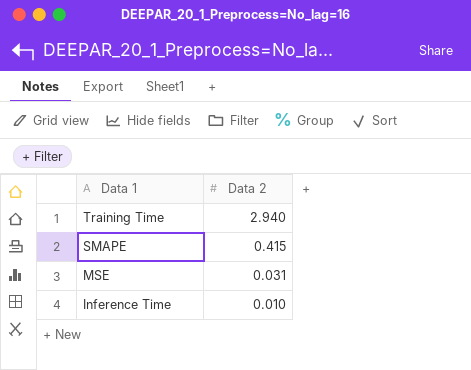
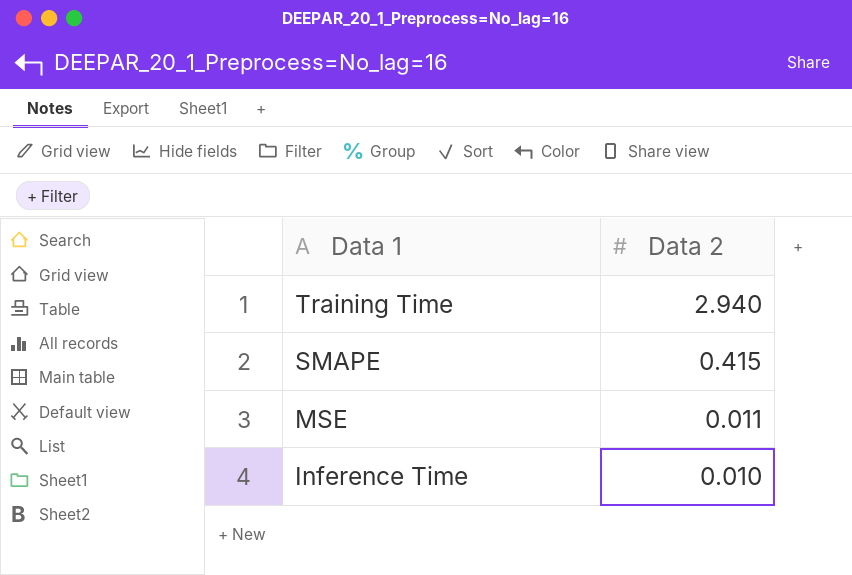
MSE | Data 2: 0.031 -> 0.011

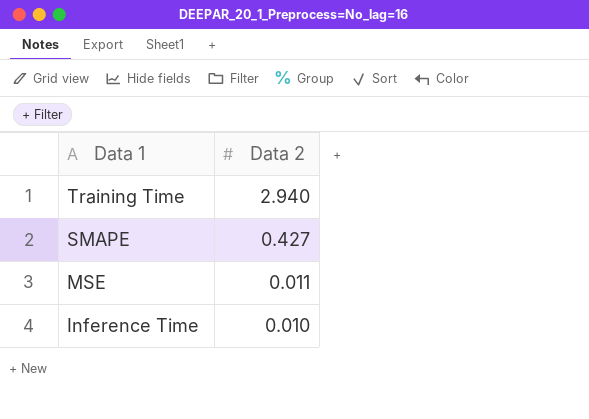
SMAPE | Data 2: 0.415 -> 0.427

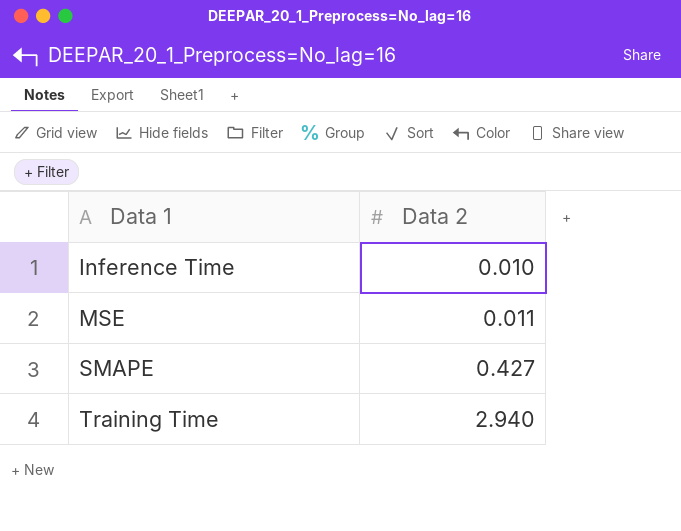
row order: Data 1 descending -> Data 1 ascending

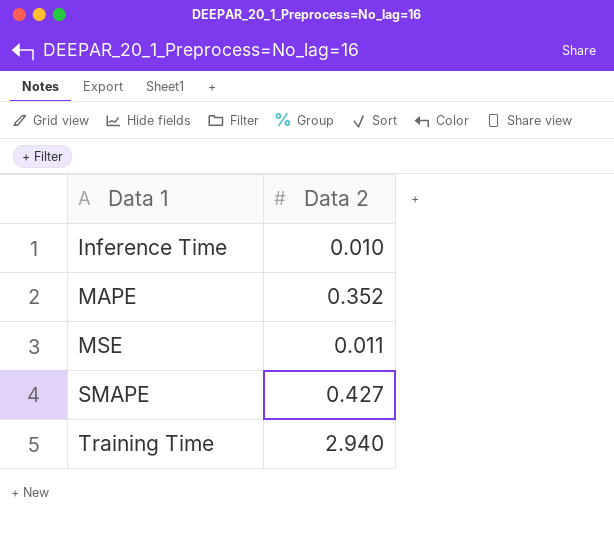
row MAPE: none -> 0.352

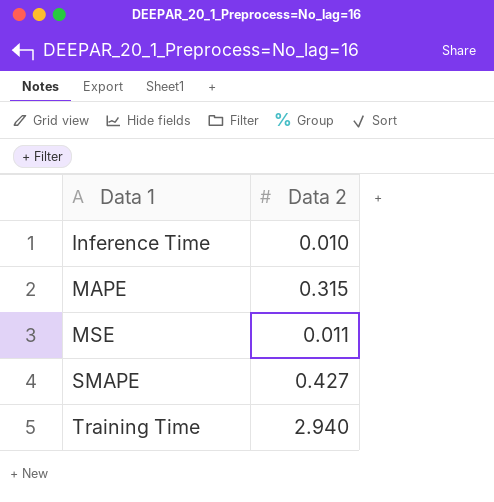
MAPE | Data 2: 0.352 -> 0.315

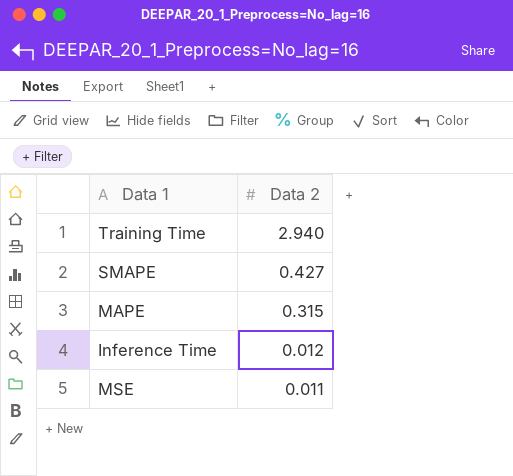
row order: Data 1 ascending -> Data 2 descending
Inference Time | Data 2: 0.010 -> 0.012

